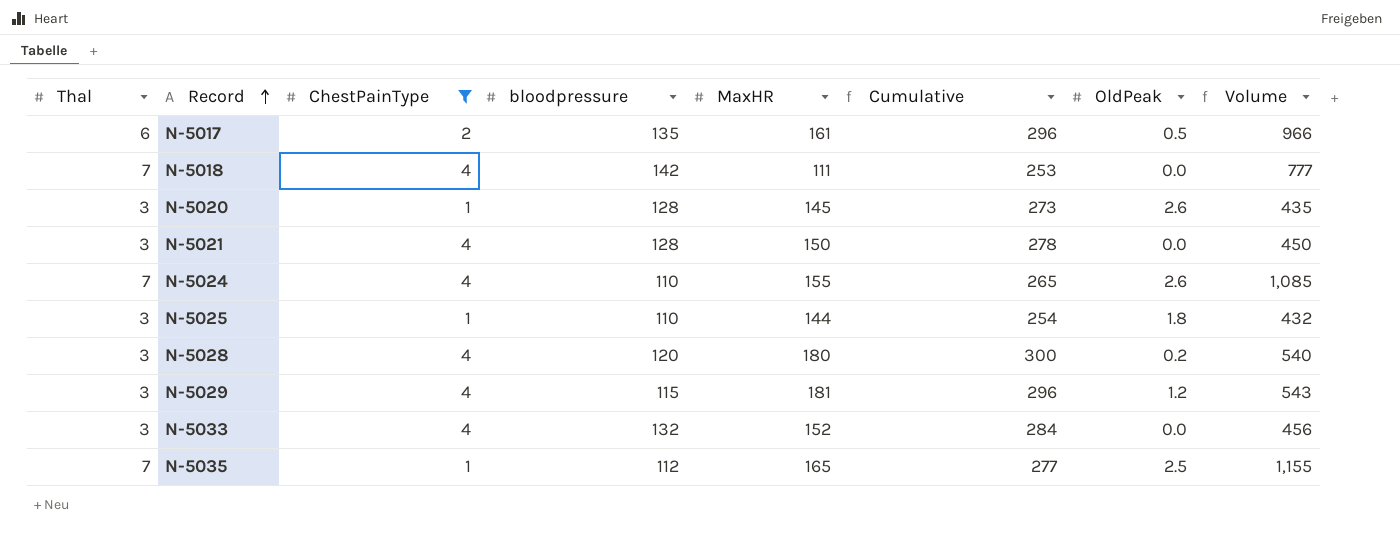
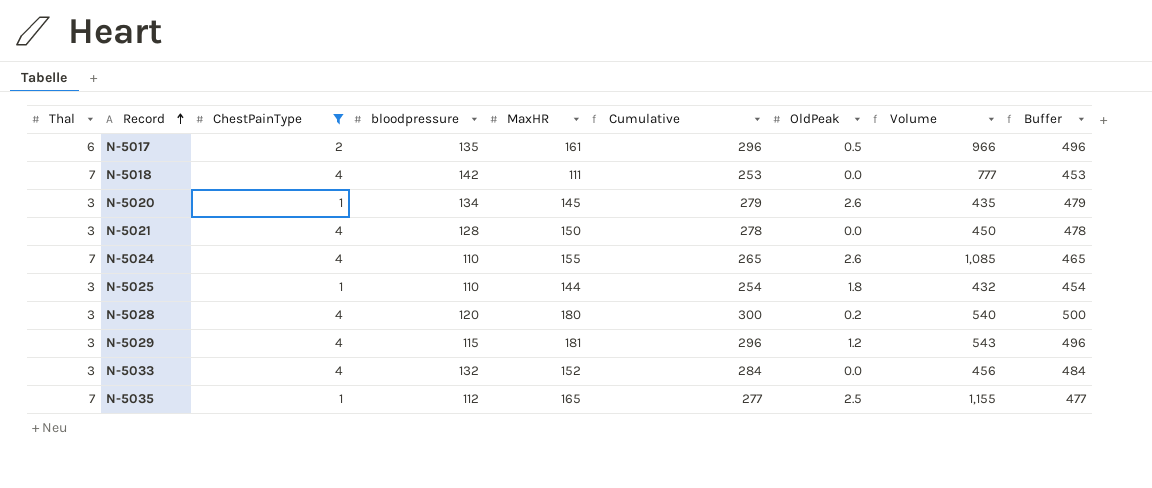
column Buffer | formula: none -> [Cumulative] + 200
N-5020 | bloodpressure: 128 -> 134
N-5020 | Cumulative: 273 -> 279

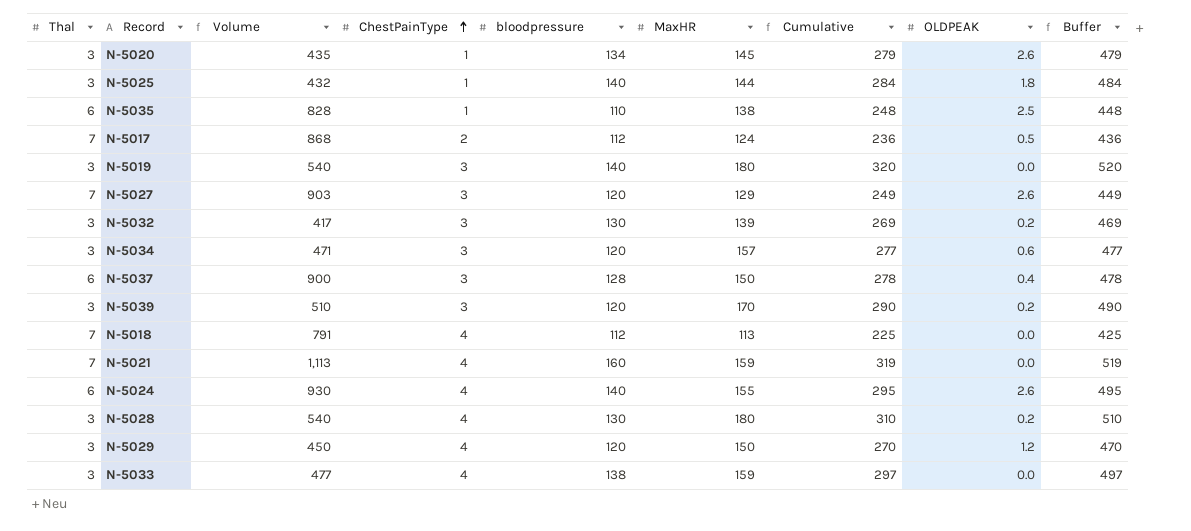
filter: ChestPainType != 3 -> none
row order: Record ascending -> ChestPainType ascending
column Volume | position: 8 -> 3
column name: OldPeak -> OLDPEAK
N-5025 | bloodpressure: 110 -> 140
N-5025 | Cumulative: 254 -> 284
N-5025 | Buffer: 454 -> 484
N-5035 | Thal: 7 -> 6
N-5035 | Volume: 1,155 -> 828
N-5035 | bloodpressure: 112 -> 110
N-5035 | MaxHR: 165 -> 138
N-5035 | Cumulative: 277 -> 248
N-5035 | Buffer: 477 -> 448
N-5017 | Thal: 6 -> 7
N-5017 | Volume: 966 -> 868
N-5017 | bloodpressure: 135 -> 112
N-5017 | MaxHR: 161 -> 124
N-5017 | Cumulative: 296 -> 236
N-5017 | Buffer: 496 -> 436
N-5018 | Volume: 777 -> 791
N-5018 | bloodpressure: 142 -> 112
N-5018 | MaxHR: 111 -> 113
N-5018 | Cumulative: 253 -> 225
N-5018 | Buffer: 453 -> 425
N-5021 | Thal: 3 -> 7
N-5021 | Volume: 450 -> 1,113
N-5021 | bloodpressure: 128 -> 160
N-5021 | MaxHR: 150 -> 159
N-5021 | Cumulative: 278 -> 319
N-5021 | Buffer: 478 -> 519
N-5024 | Thal: 7 -> 6
N-5024 | Volume: 1,085 -> 930
N-5024 | bloodpressure: 110 -> 140
N-5024 | Cumulative: 265 -> 295
N-5024 | Buffer: 465 -> 495
N-5028 | bloodpressure: 120 -> 130
N-5028 | Cumulative: 300 -> 310
N-5028 | Buffer: 500 -> 510
N-5029 | Volume: 543 -> 450
N-5029 | bloodpressure: 115 -> 120
N-5029 | MaxHR: 181 -> 150
N-5029 | Cumulative: 296 -> 270
N-5029 | Buffer: 496 -> 470
N-5033 | Volume: 456 -> 477
N-5033 | bloodpressure: 132 -> 138
N-5033 | MaxHR: 152 -> 159
N-5033 | Cumulative: 284 -> 297
N-5033 | Buffer: 484 -> 497

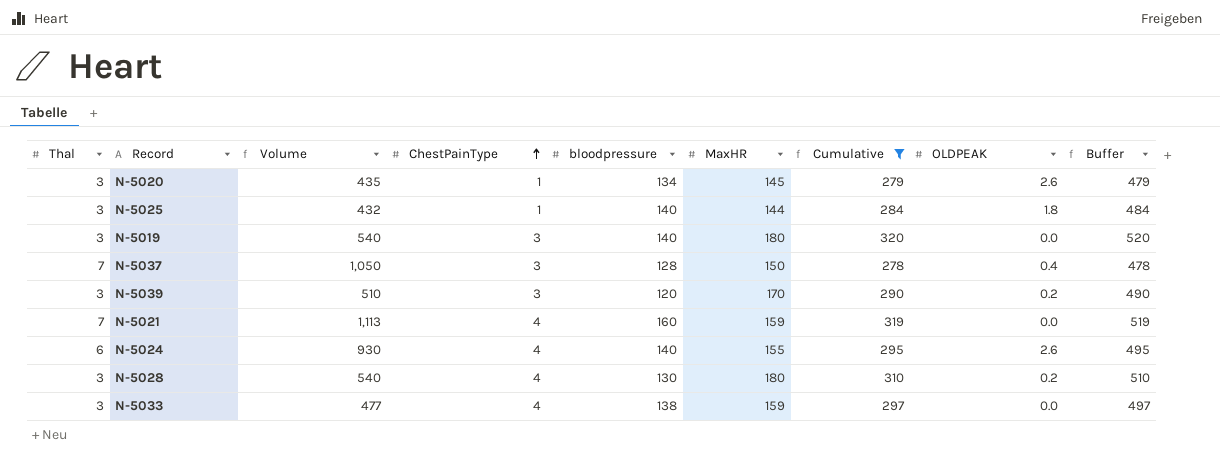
filter: none -> Cumulative >= 278
N-5037 | Thal: 6 -> 7
N-5037 | Volume: 900 -> 1,050

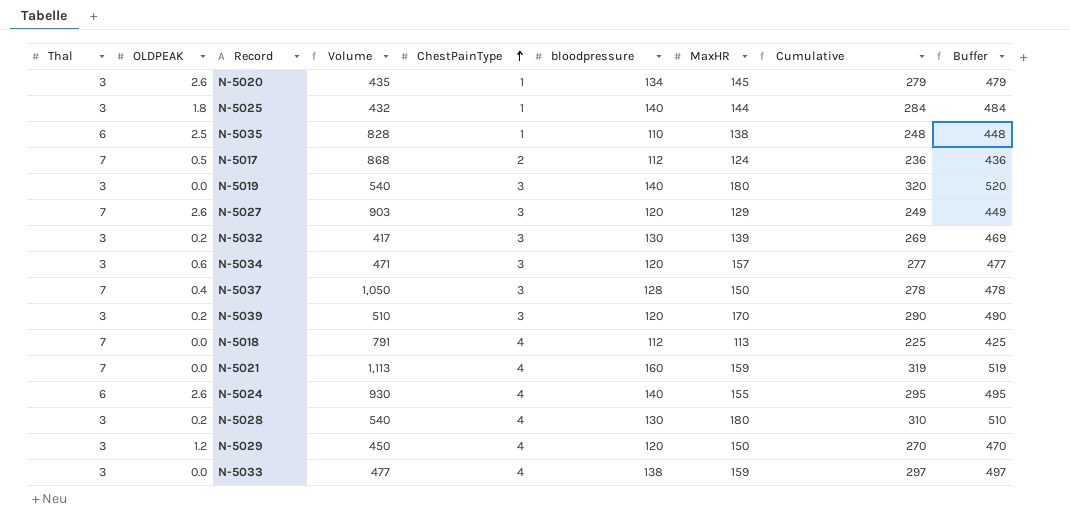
filter: Cumulative >= 278 -> none
column OLDPEAK | position: 8 -> 2

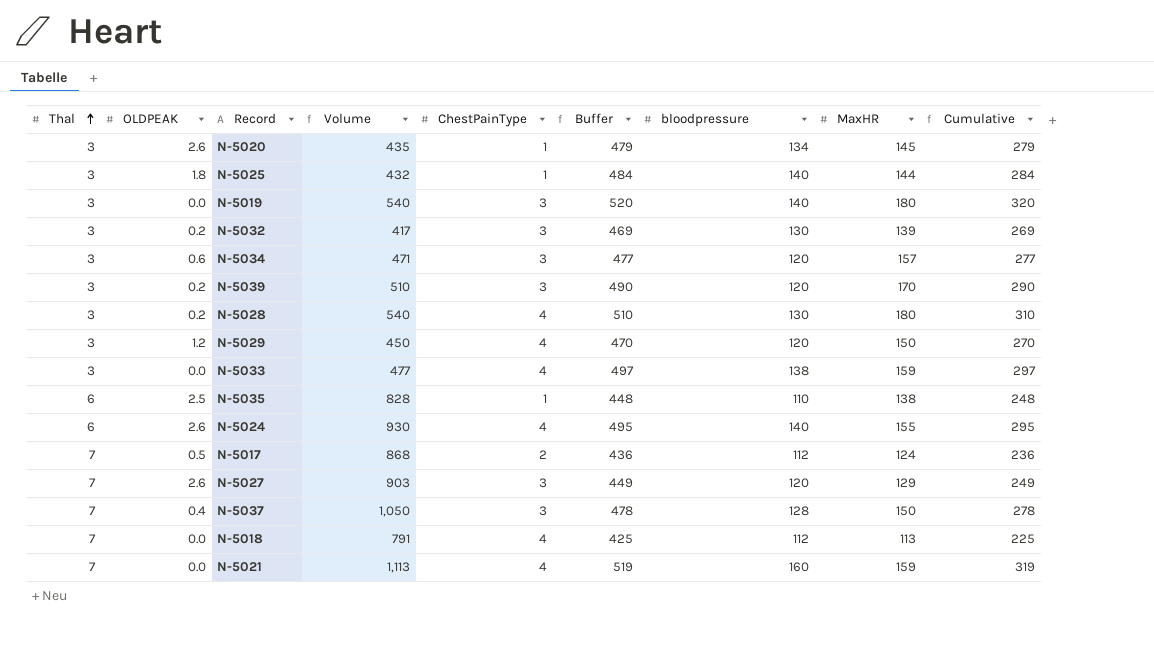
row order: ChestPainType ascending -> Thal ascending
column Buffer | position: 9 -> 6

